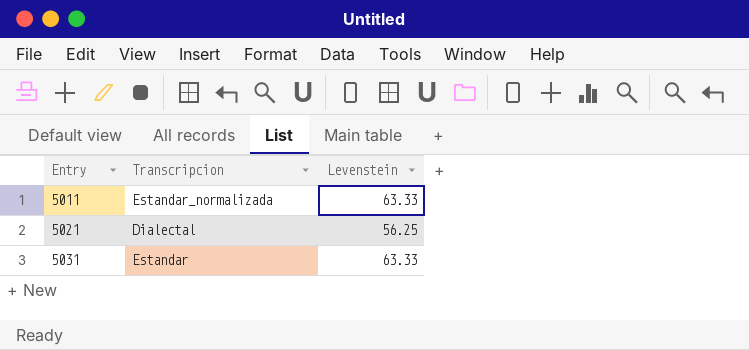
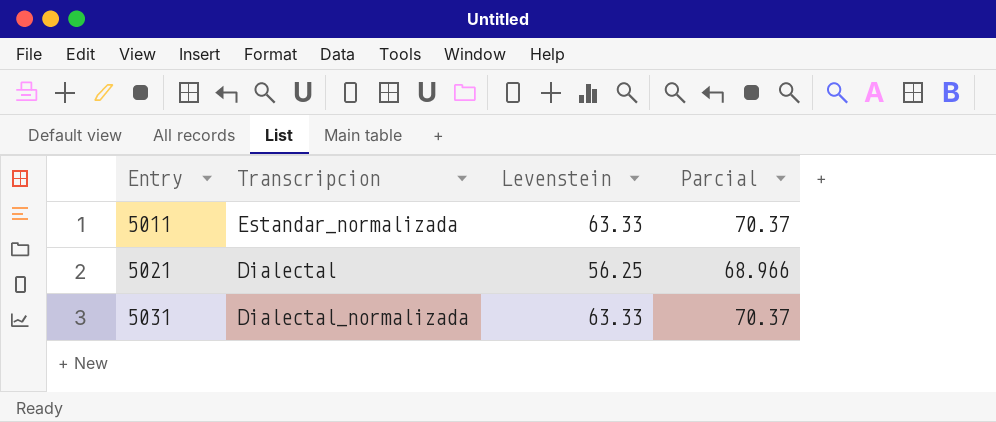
column Parcial | position: none -> 4
5031 | Transcripcion: Estandar -> Dialectal_normalizada

